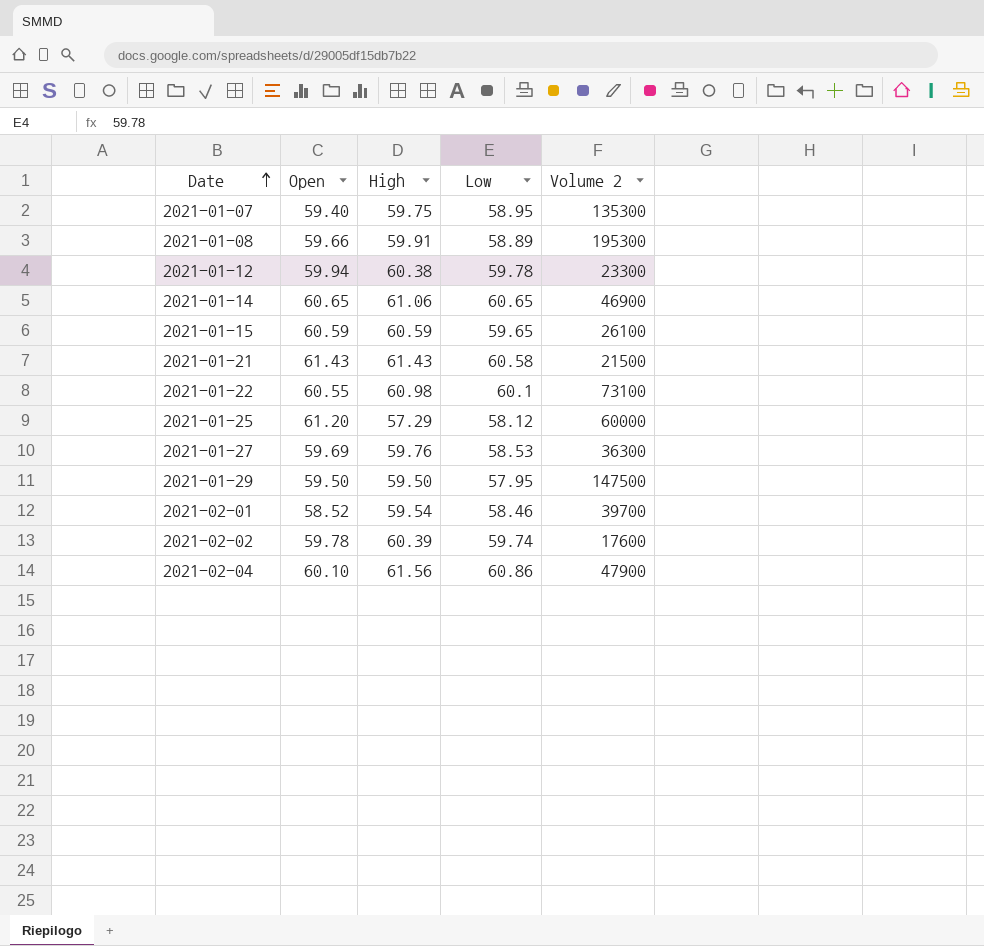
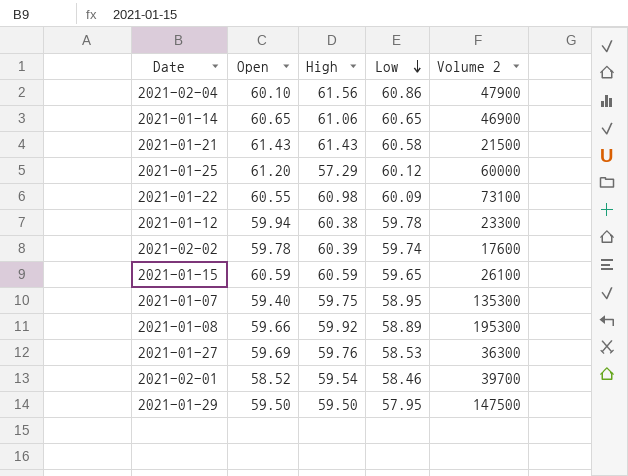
row order: Date ascending -> Low descending
2021-01-25 | Low: 58.12 -> 60.12
2021-01-22 | Low: 60.1 -> 60.09
2021-01-08 | High: 59.91 -> 59.92

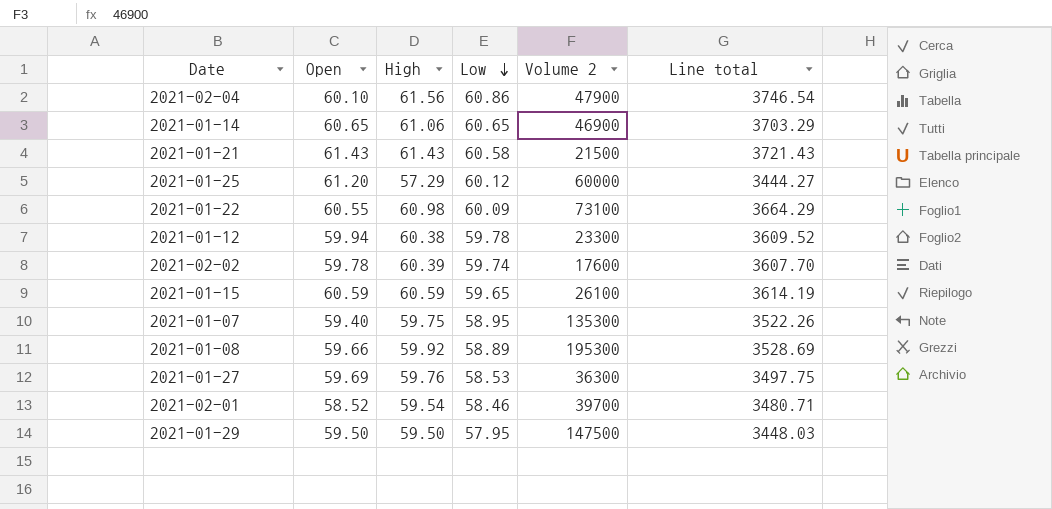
column Line total | formula: none -> [High] * [Low]

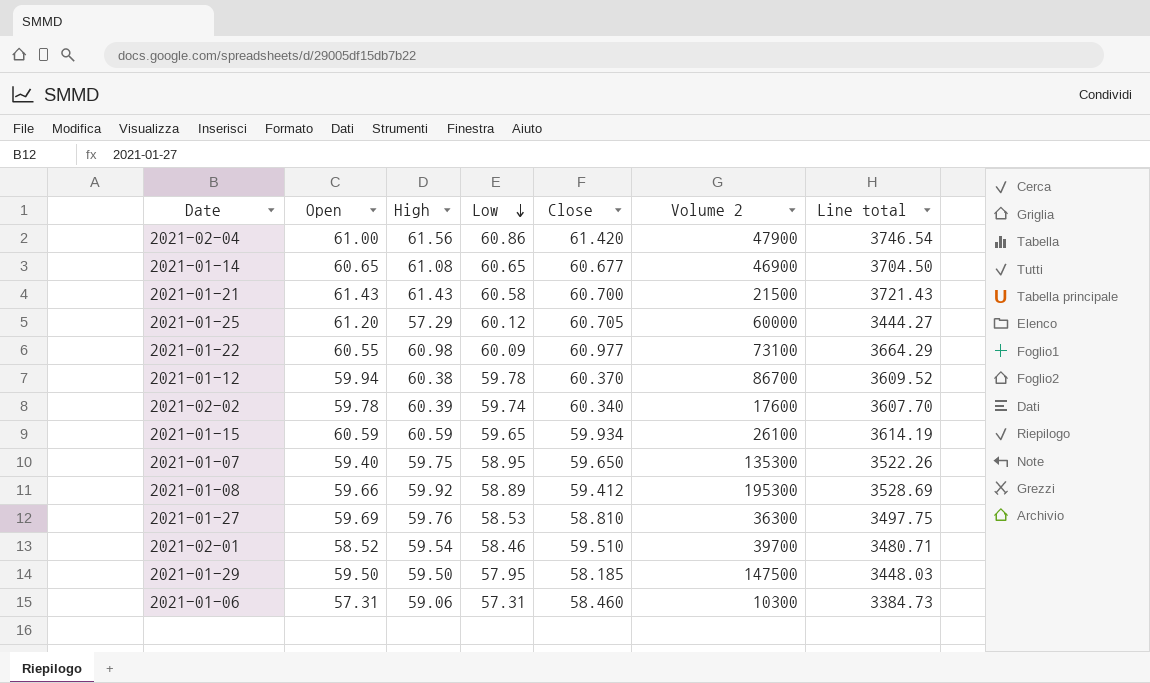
column Close | position: none -> 5
2021-02-04 | Open: 60.10 -> 61.00
2021-01-14 | High: 61.06 -> 61.08
2021-01-14 | Line total: 3703.29 -> 3704.50
2021-01-12 | Volume 2: 23300 -> 86700
row 2021-01-06: none -> 57.31 | 59.06 | 57.31 | 58.460 | 10300 | 3384.73

